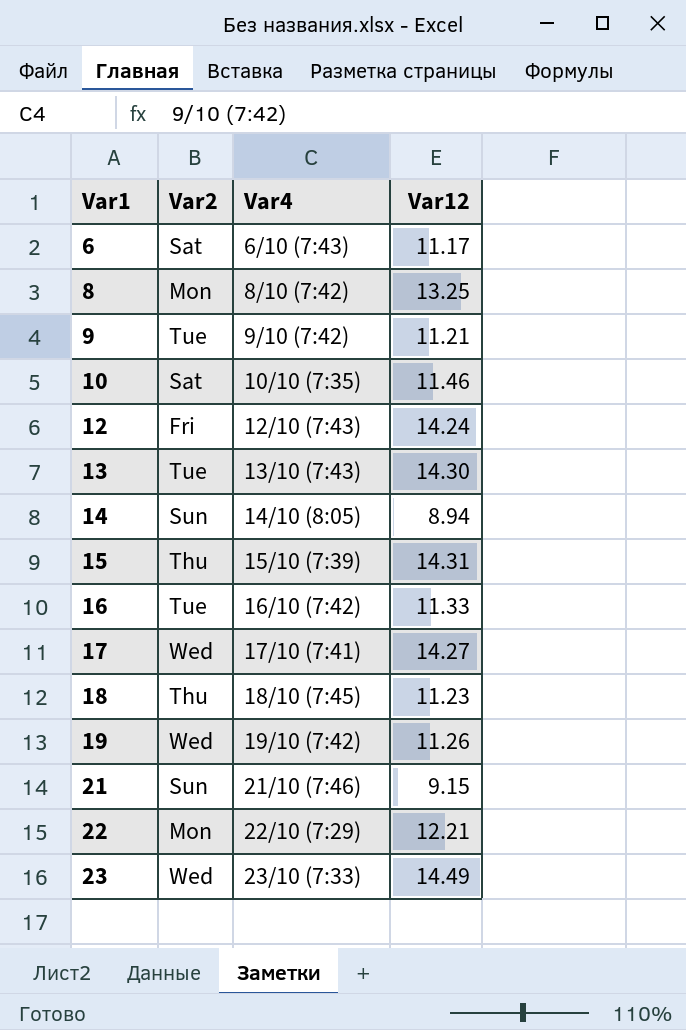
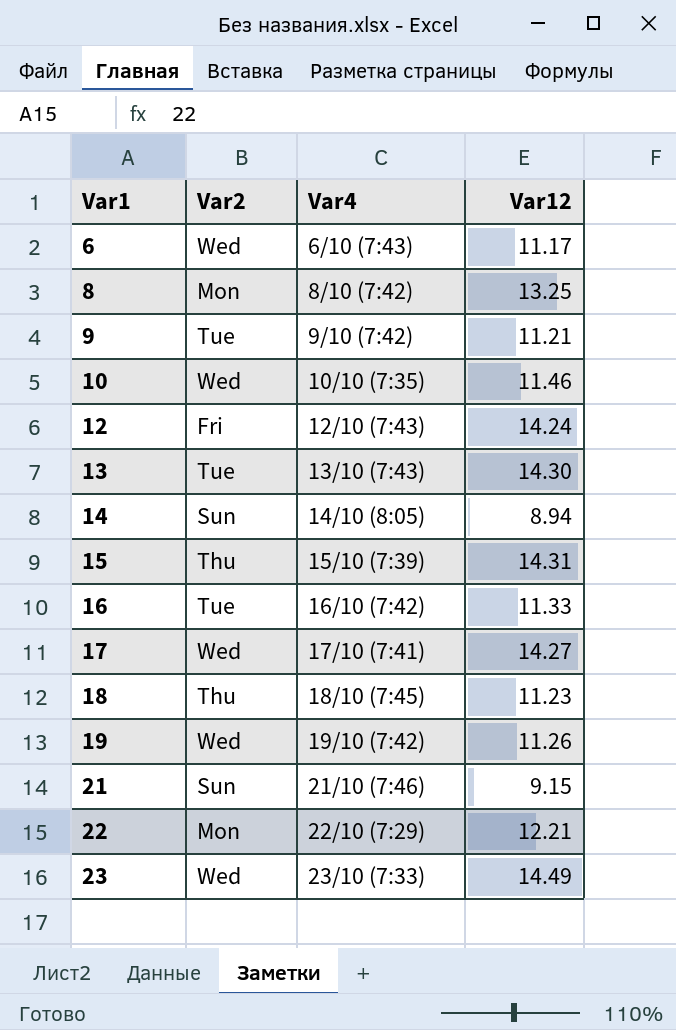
6 | Var2: Sat -> Wed
10 | Var2: Sat -> Wed

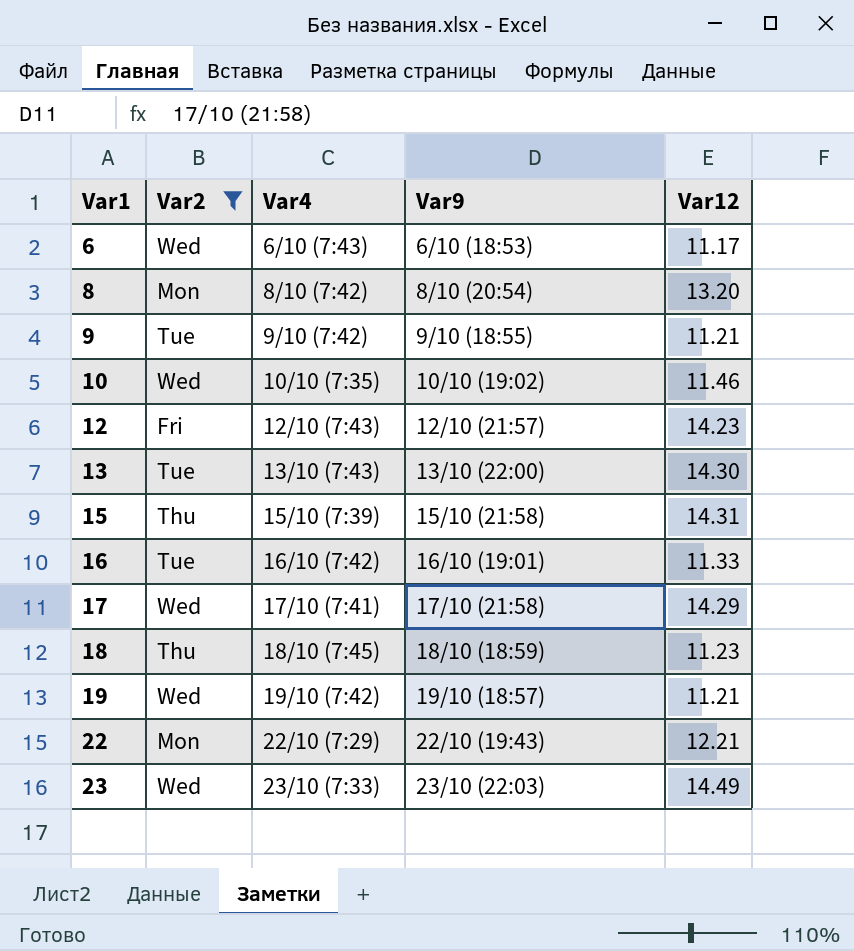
filter: none -> Var2 != Sun
column Var9 | position: none -> 4
8 | Var12: 13.25 -> 13.20
12 | Var12: 14.24 -> 14.23
17 | Var12: 14.27 -> 14.29
19 | Var12: 11.26 -> 11.21

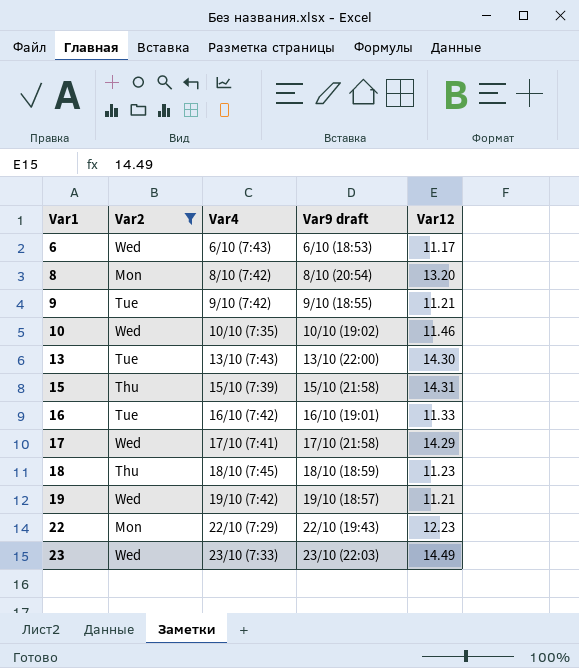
column name: Var9 -> Var9 draft
row 12: Fri | 12/10 (7:43) | 12/10 (21:57) | 14.23 -> none
22 | Var12: 12.21 -> 12.23

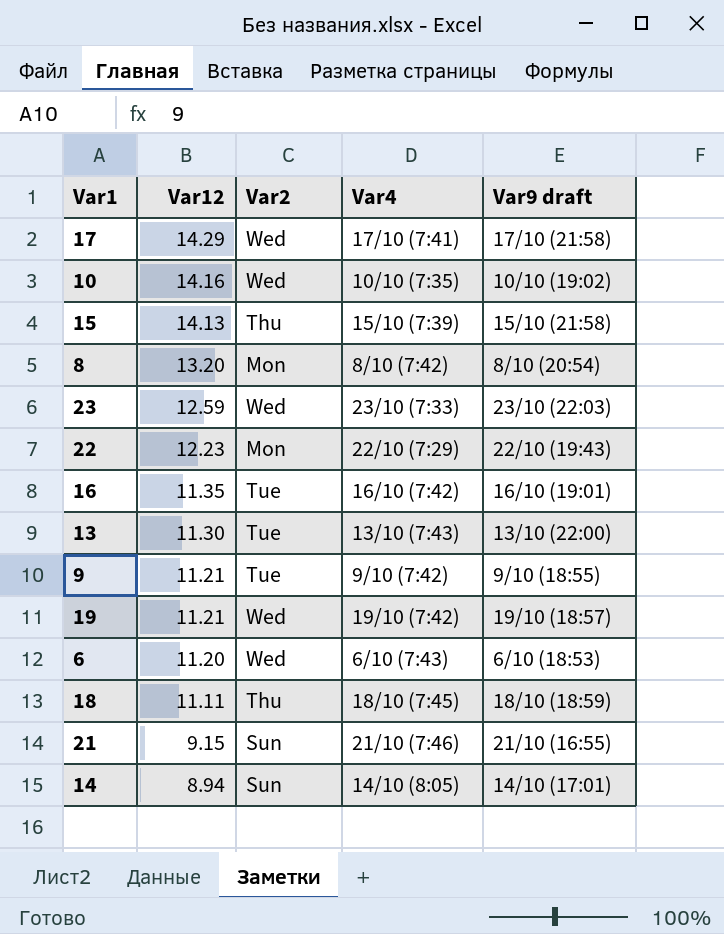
filter: Var2 != Sun -> none
row order: Var1 ascending -> Var12 descending
column Var12 | position: 5 -> 2
10 | Var12: 11.46 -> 14.16
15 | Var12: 14.31 -> 14.13
23 | Var12: 14.49 -> 12.59
16 | Var12: 11.33 -> 11.35
13 | Var12: 14.30 -> 11.30
6 | Var12: 11.17 -> 11.20
18 | Var12: 11.23 -> 11.11

